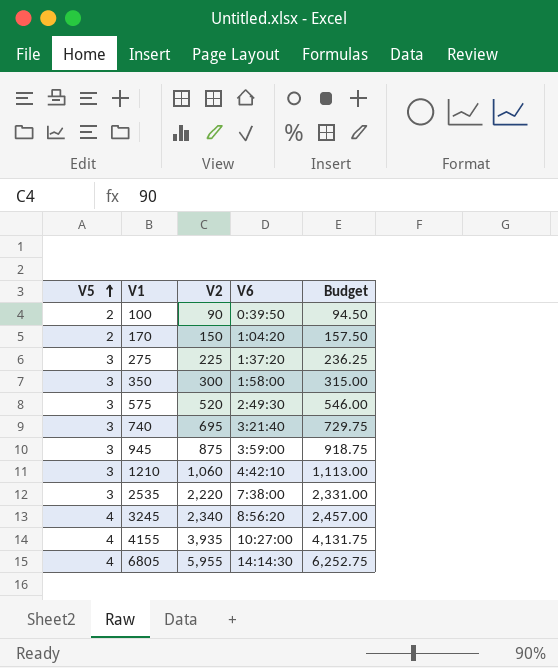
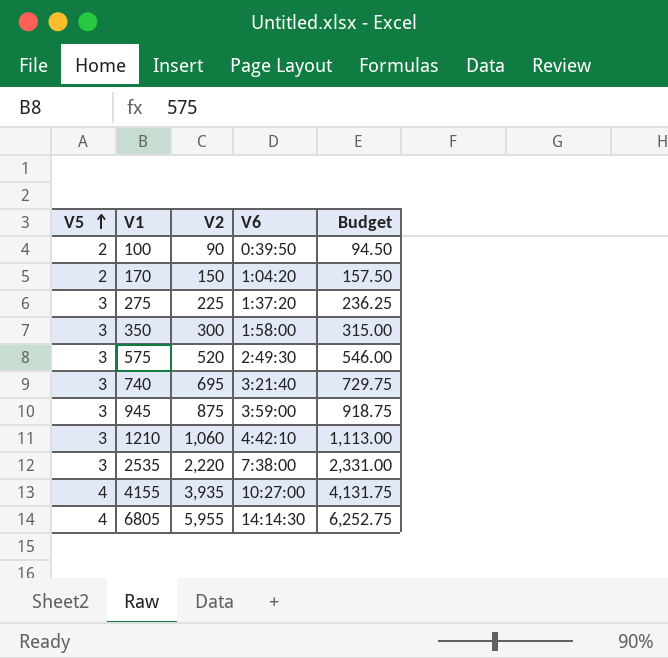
row 3245: 4 | 2,340 | 8:56:20 | 2,457.00 -> none

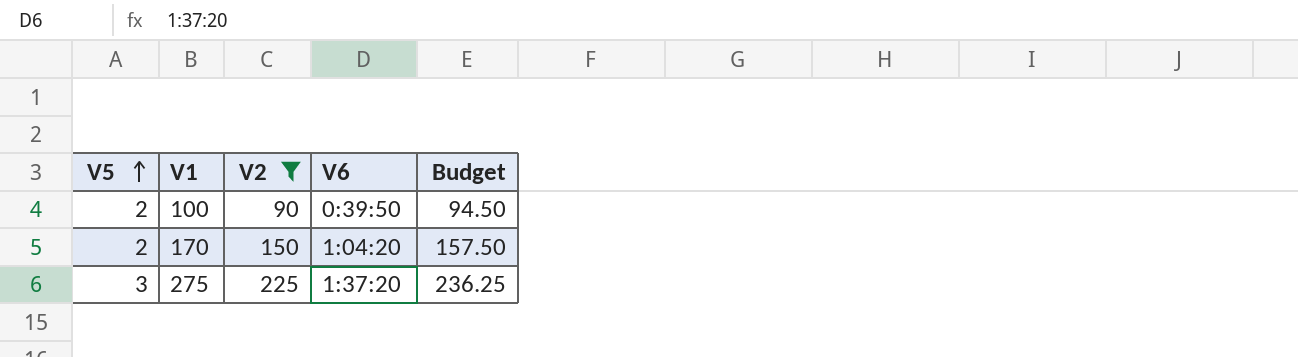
filter: none -> V2 <= 225

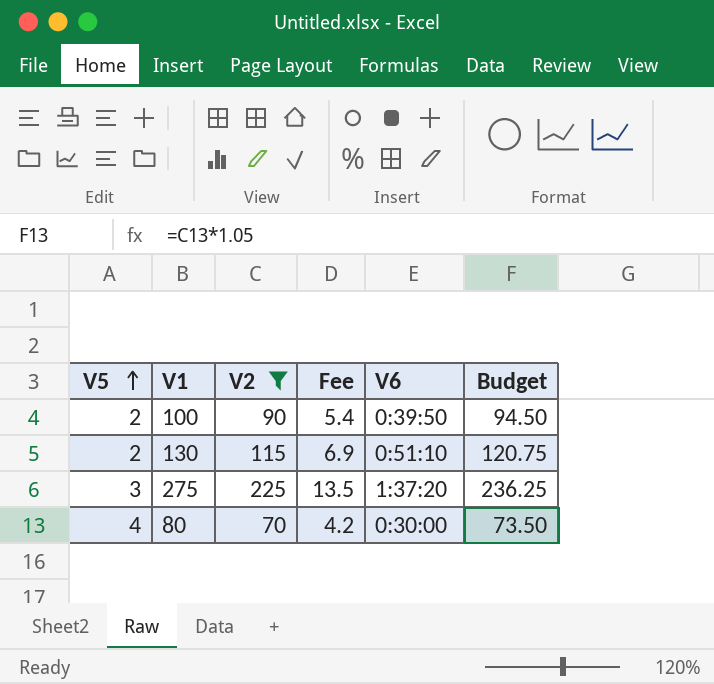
column Fee | formula: none -> [V2] * 0.06
row 170: 2 | 150 | 1:04:20 | 157.50 -> none
row 130: none -> 2 | 115 | 6.9 | 0:51:10 | 120.75
row 80: none -> 4 | 70 | 4.2 | 0:30:00 | 73.50

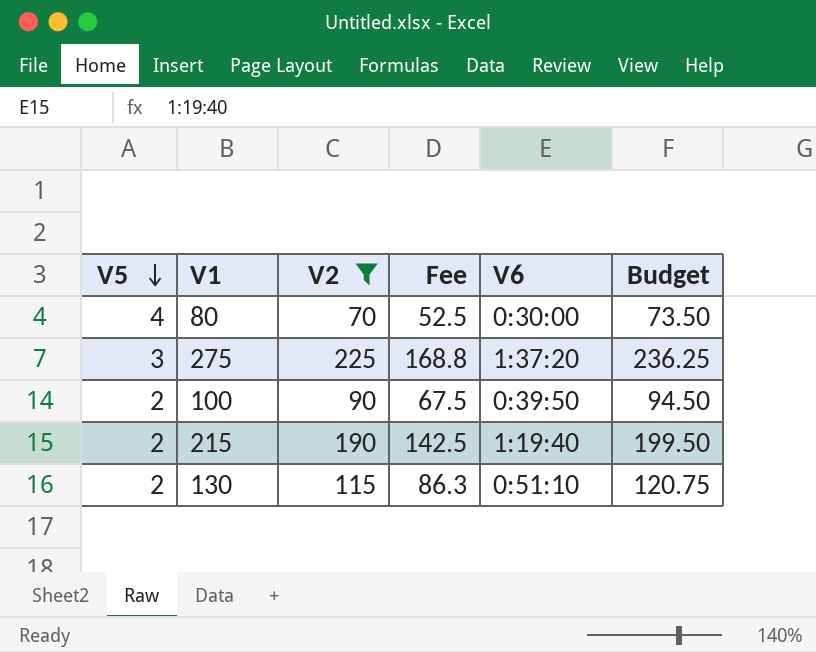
row order: V5 ascending -> V5 descending
column Fee | formula: [V2] * 0.06 -> [V2] * 0.75
row 215: none -> 2 | 190 | 142.5 | 1:19:40 | 199.50

